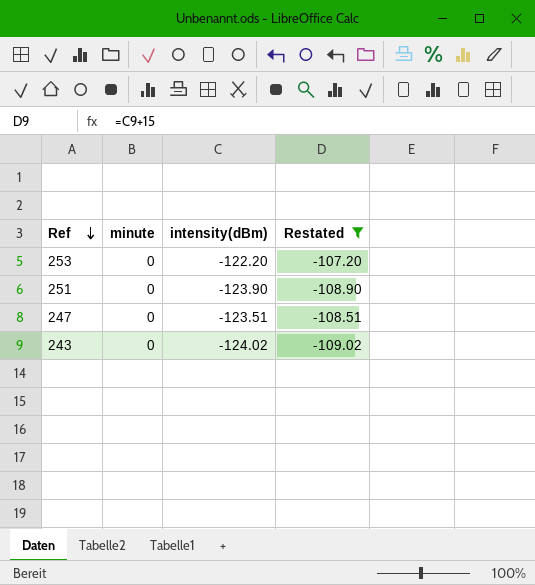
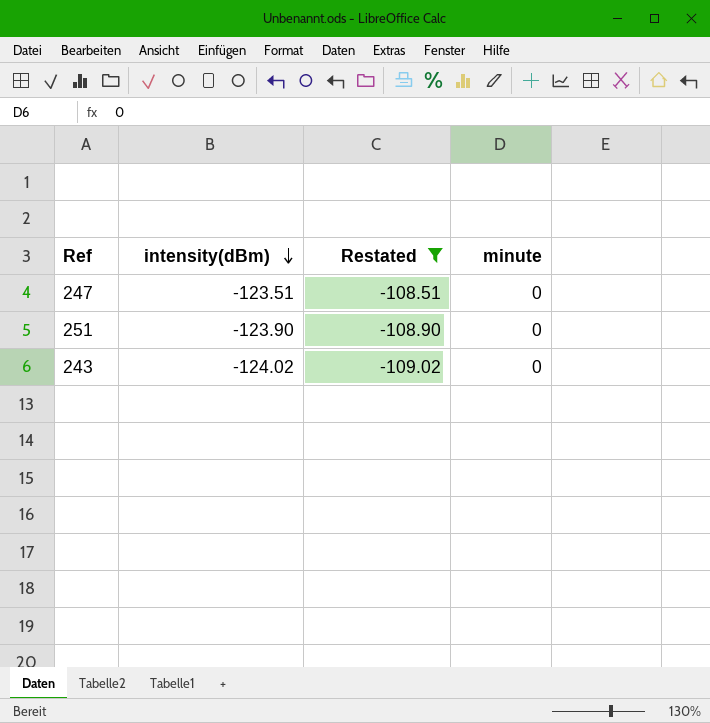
row order: Ref descending -> intensity(dBm) descending
column minute | position: 2 -> 4
row 253: 0 | -122.20 | -107.20 -> none

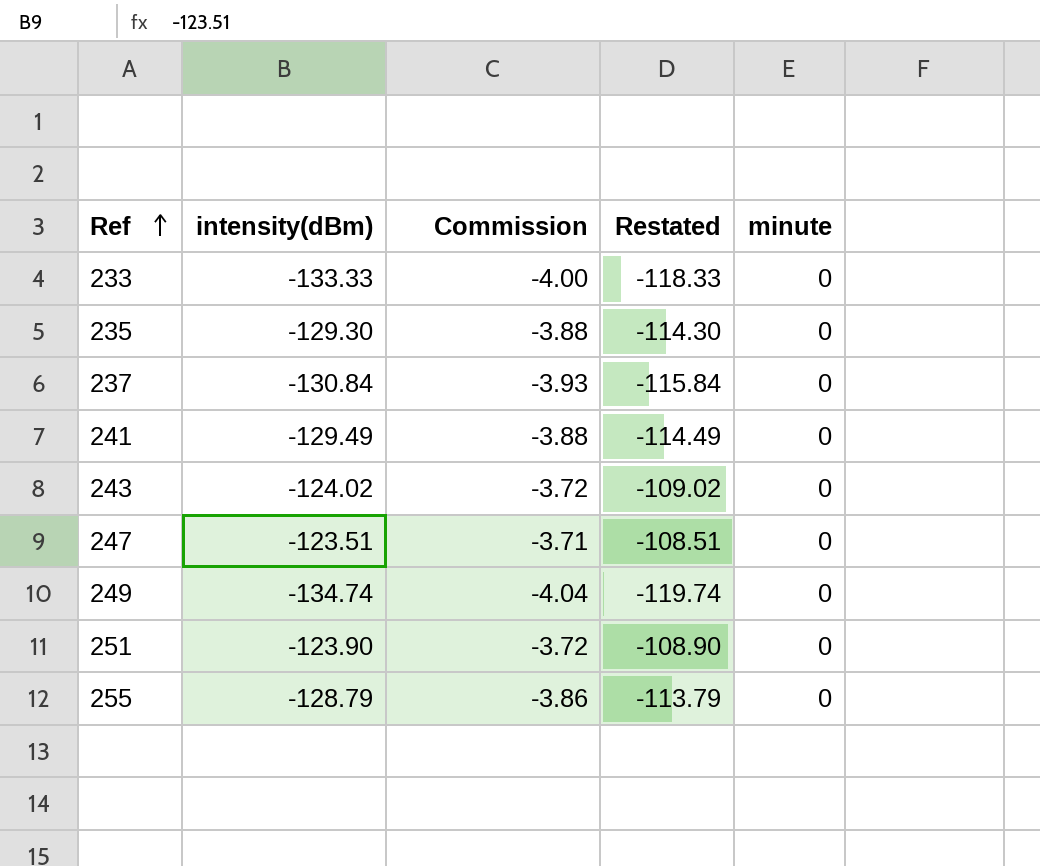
filter: Restated >= -109.02 -> none
row order: intensity(dBm) descending -> Ref ascending
column Commission | formula: none -> [intensity(dBm)] * 0.03

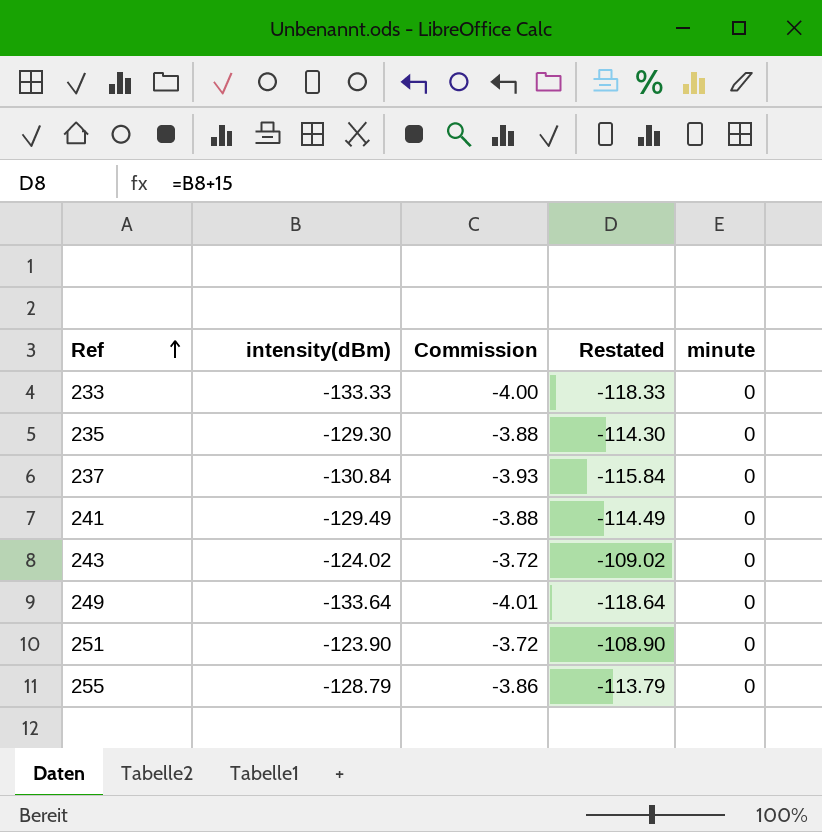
row 247: -123.51 | -3.71 | -108.51 | 0 -> none
249 | intensity(dBm): -134.74 -> -133.64
249 | Commission: -4.04 -> -4.01
249 | Restated: -119.74 -> -118.64

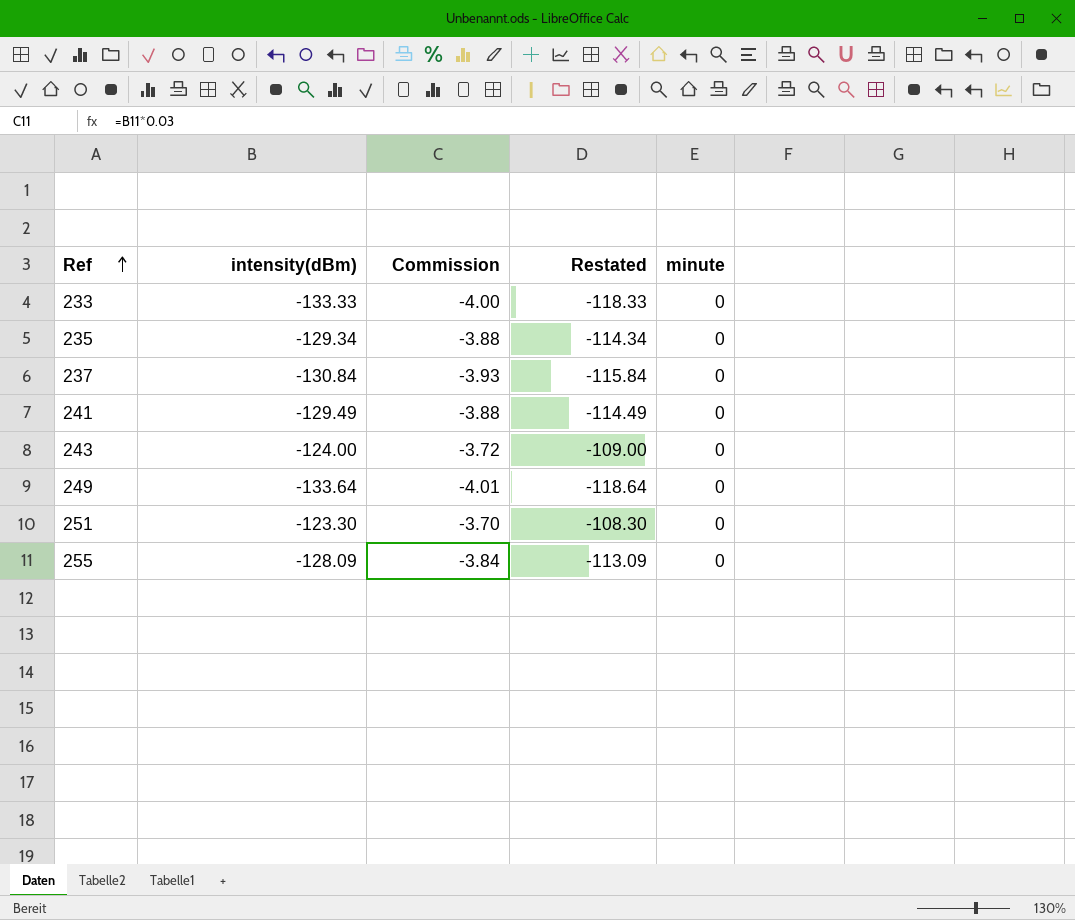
235 | intensity(dBm): -129.30 -> -129.34
235 | Restated: -114.30 -> -114.34
243 | intensity(dBm): -124.02 -> -124.00
243 | Restated: -109.02 -> -109.00
251 | intensity(dBm): -123.90 -> -123.30
251 | Commission: -3.72 -> -3.70
251 | Restated: -108.90 -> -108.30
255 | intensity(dBm): -128.79 -> -128.09
255 | Commission: -3.86 -> -3.84
255 | Restated: -113.79 -> -113.09

